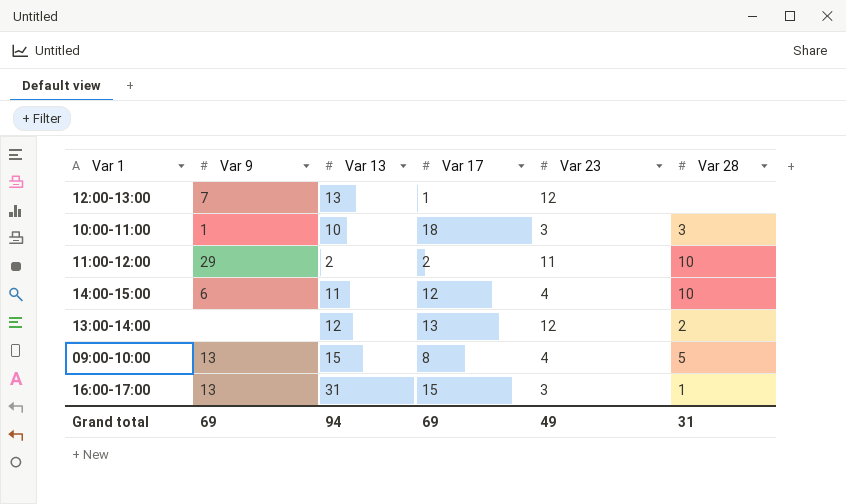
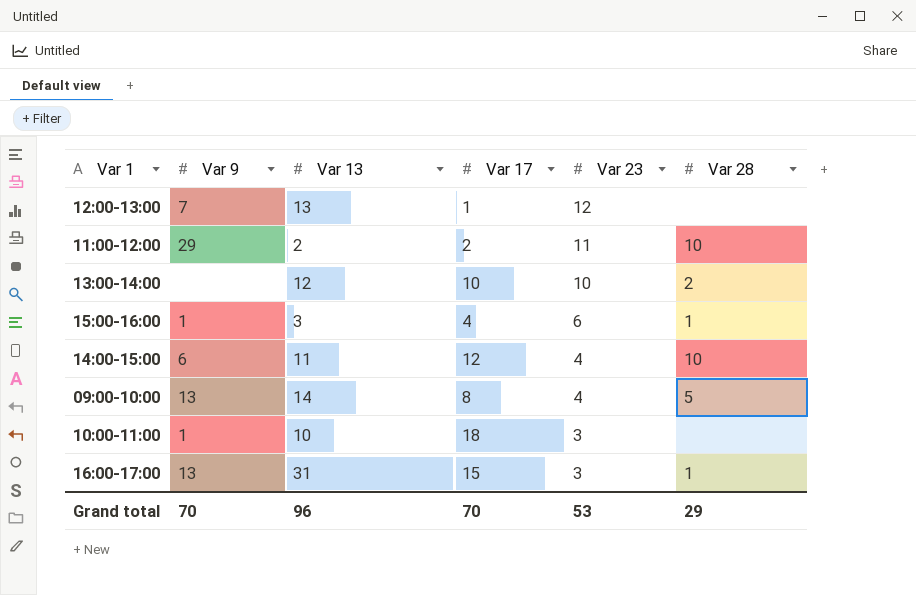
row order: none -> Var 23 descending
13:00-14:00 | Var 17: 13 -> 10
13:00-14:00 | Var 23: 12 -> 10
row 15:00-16:00: none -> 1 | 3 | 4 | 6 | 1
09:00-10:00 | Var 13: 15 -> 14
10:00-11:00 | Var 28: 3 -> none
Grand total | Var 9: 69 -> 70
Grand total | Var 13: 94 -> 96
Grand total | Var 17: 69 -> 70
Grand total | Var 23: 49 -> 53
Grand total | Var 28: 31 -> 29

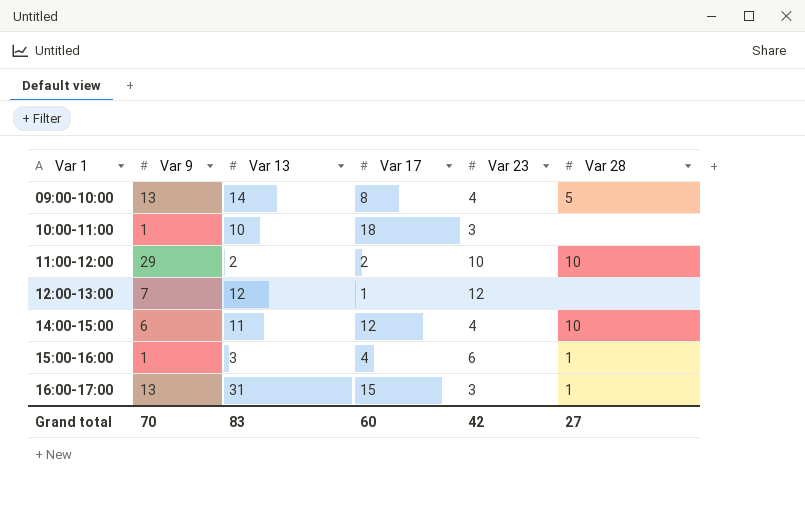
row order: Var 23 descending -> Var 1 ascending
row 13:00-14:00: none | 12 | 10 | 10 | 2 -> none
11:00-12:00 | Var 23: 11 -> 10
12:00-13:00 | Var 13: 13 -> 12
Grand total | Var 13: 96 -> 83
Grand total | Var 17: 70 -> 60
Grand total | Var 23: 53 -> 42
Grand total | Var 28: 29 -> 27

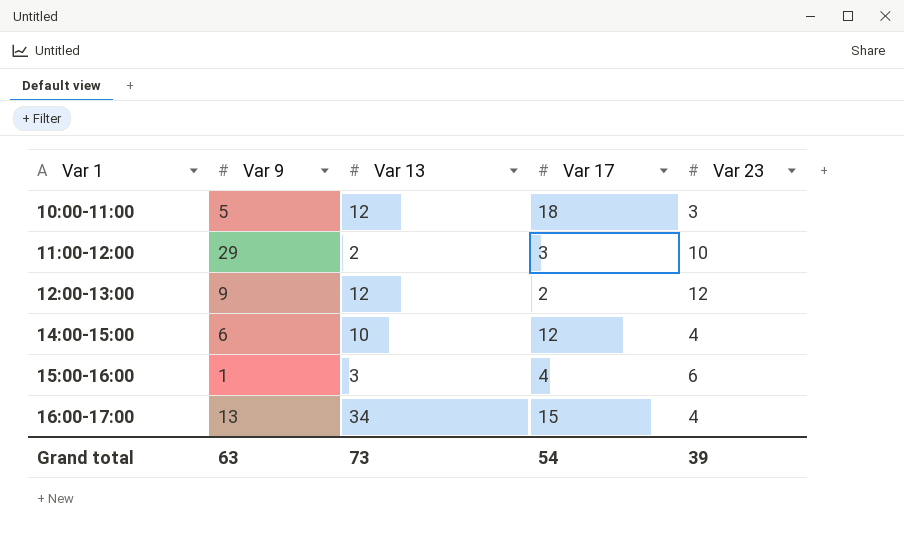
column Var 28 | position: 6 -> none
row 09:00-10:00: 13 | 14 | 8 | 4 | 5 -> none
10:00-11:00 | Var 9: 1 -> 5
10:00-11:00 | Var 13: 10 -> 12
11:00-12:00 | Var 17: 2 -> 3
12:00-13:00 | Var 9: 7 -> 9
12:00-13:00 | Var 17: 1 -> 2
14:00-15:00 | Var 13: 11 -> 10
16:00-17:00 | Var 13: 31 -> 34
16:00-17:00 | Var 23: 3 -> 4
Grand total | Var 9: 70 -> 63
Grand total | Var 13: 83 -> 73
Grand total | Var 17: 60 -> 54
Grand total | Var 23: 42 -> 39

